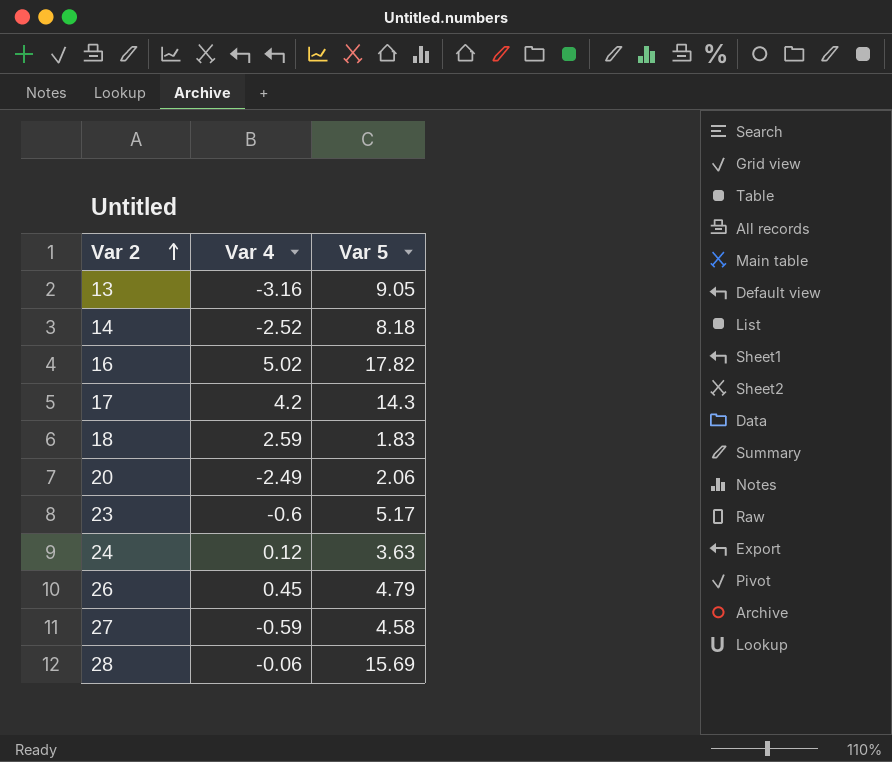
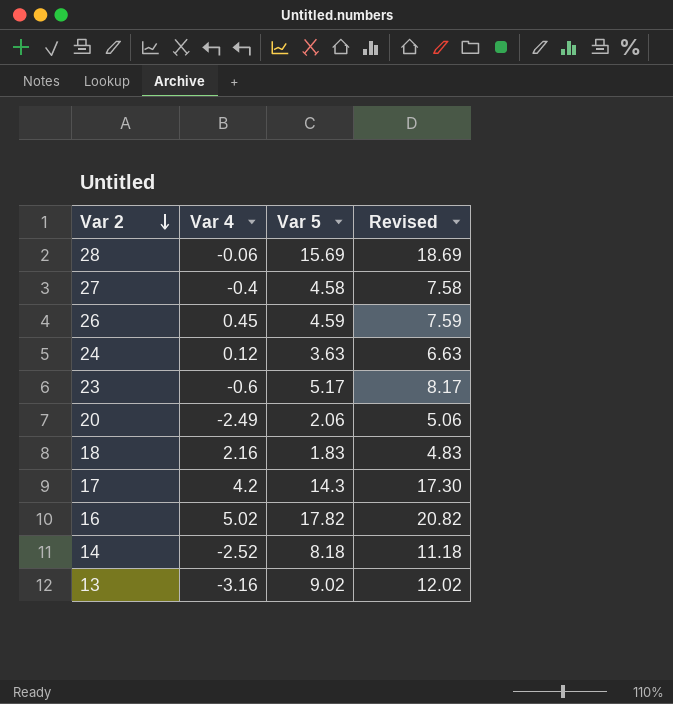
row order: Var 2 ascending -> Var 2 descending
column Revised | formula: none -> [Var 5] + 3
27 | Var 4: -0.59 -> -0.4
26 | Var 5: 4.79 -> 4.59
18 | Var 4: 2.59 -> 2.16
13 | Var 5: 9.05 -> 9.02

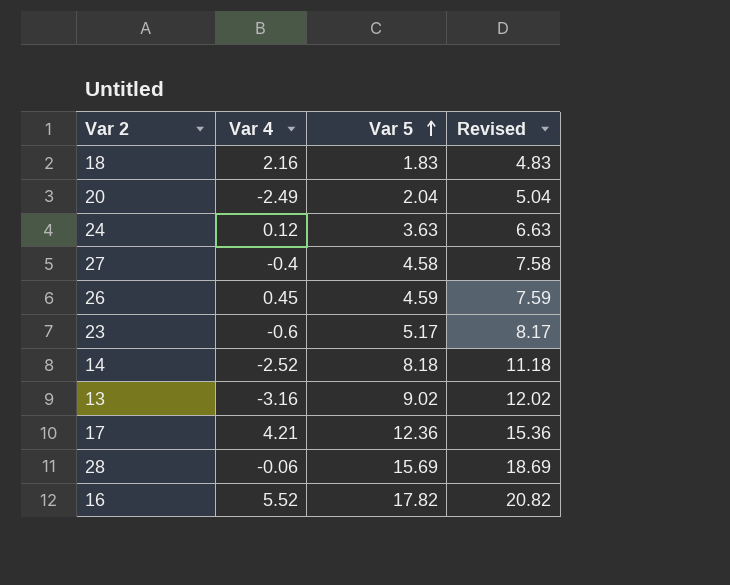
row order: Var 2 descending -> Var 5 ascending
20 | Var 5: 2.06 -> 2.04
20 | Revised: 5.06 -> 5.04
17 | Var 4: 4.2 -> 4.21
17 | Var 5: 14.3 -> 12.36
17 | Revised: 17.30 -> 15.36
16 | Var 4: 5.02 -> 5.52

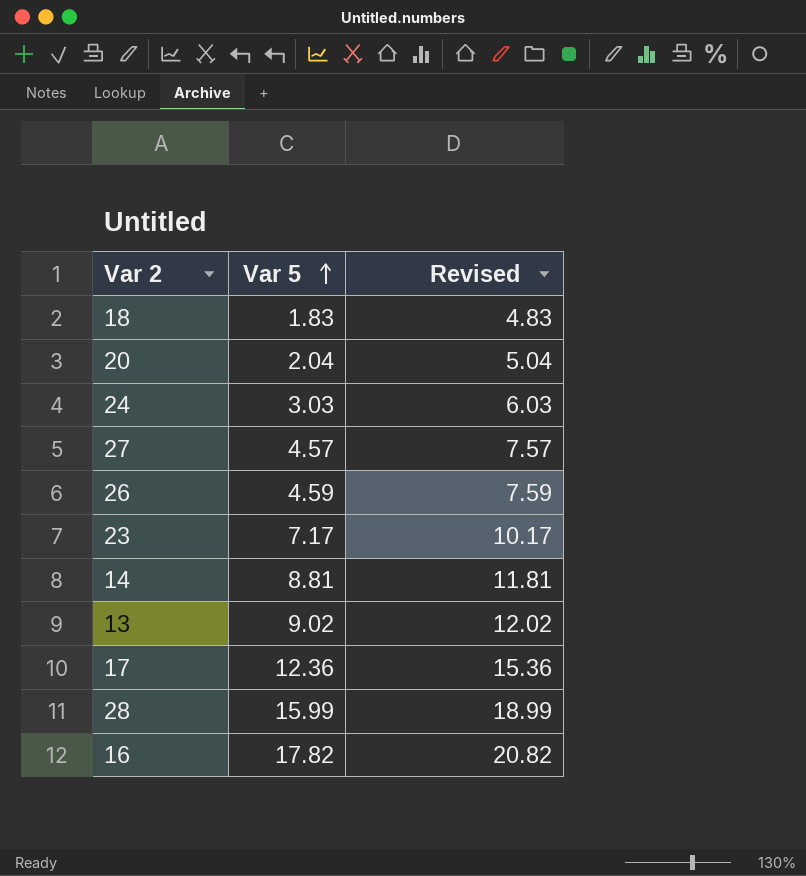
column Var 4 | position: 2 -> none
24 | Var 5: 3.63 -> 3.03
24 | Revised: 6.63 -> 6.03
27 | Var 5: 4.58 -> 4.57
27 | Revised: 7.58 -> 7.57
23 | Var 5: 5.17 -> 7.17
23 | Revised: 8.17 -> 10.17
14 | Var 5: 8.18 -> 8.81
14 | Revised: 11.18 -> 11.81
28 | Var 5: 15.69 -> 15.99
28 | Revised: 18.69 -> 18.99

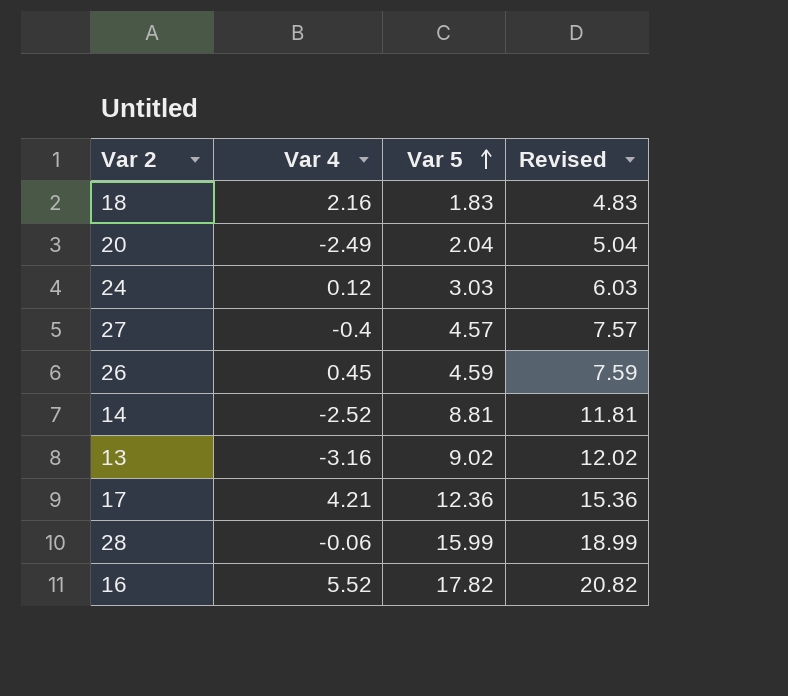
column Var 4 | position: none -> 2
row 23: 7.17 | 10.17 -> none

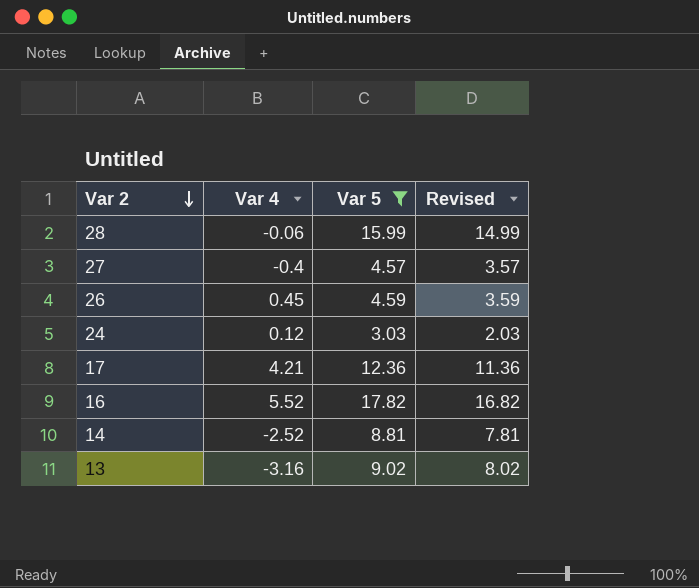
filter: none -> Var 5 >= 3.03
row order: Var 5 ascending -> Var 2 descending
column Revised | formula: [Var 5] + 3 -> [Var 5] - 1

